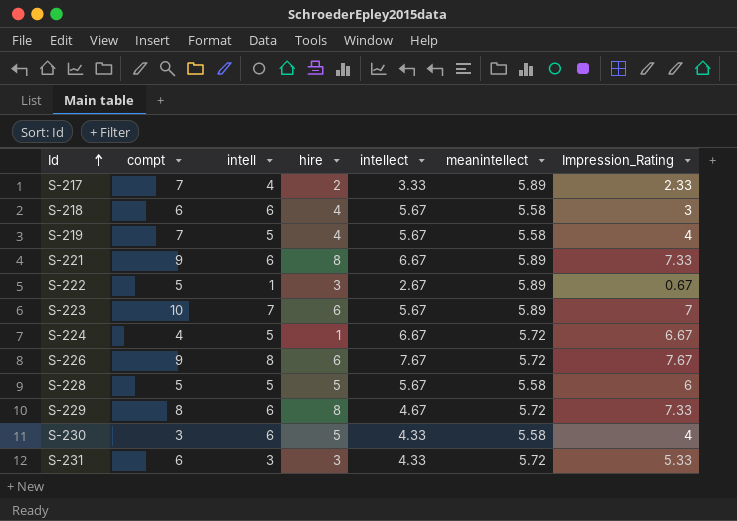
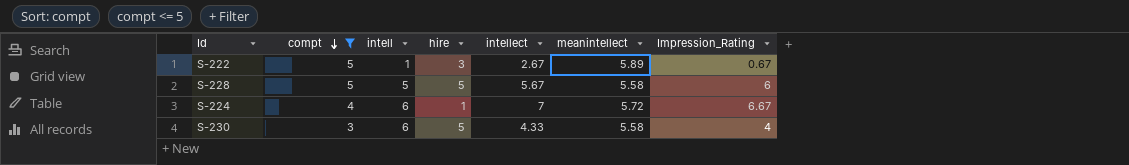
filter: none -> compt <= 5
row order: Id ascending -> compt descending
S-224 | intell: 5 -> 6
S-224 | intellect: 6.67 -> 7

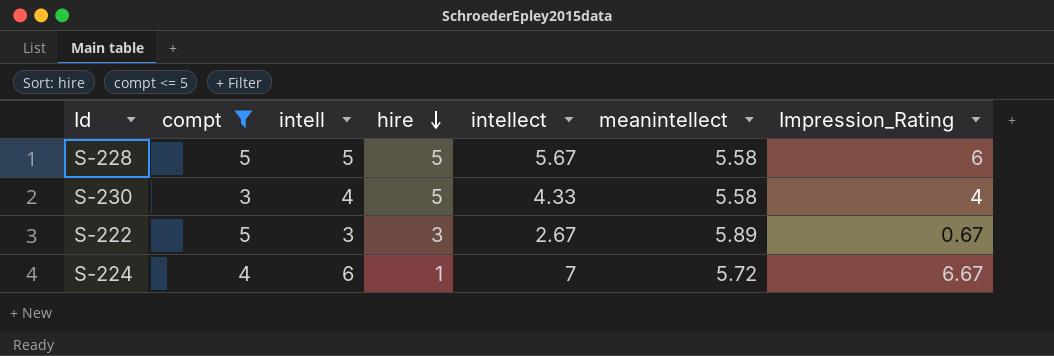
row order: compt descending -> hire descending
S-230 | intell: 6 -> 4
S-222 | intell: 1 -> 3

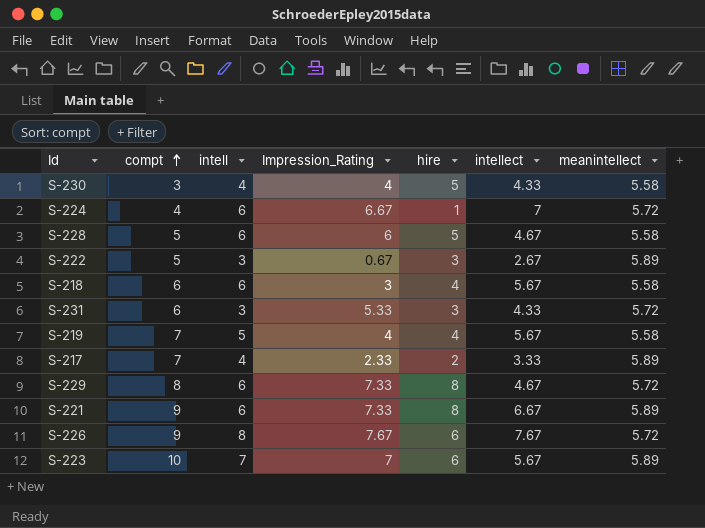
filter: compt <= 5 -> none
row order: hire descending -> compt ascending
column Impression_Rating | position: 7 -> 4
S-228 | intell: 5 -> 6
S-228 | intellect: 5.67 -> 4.67

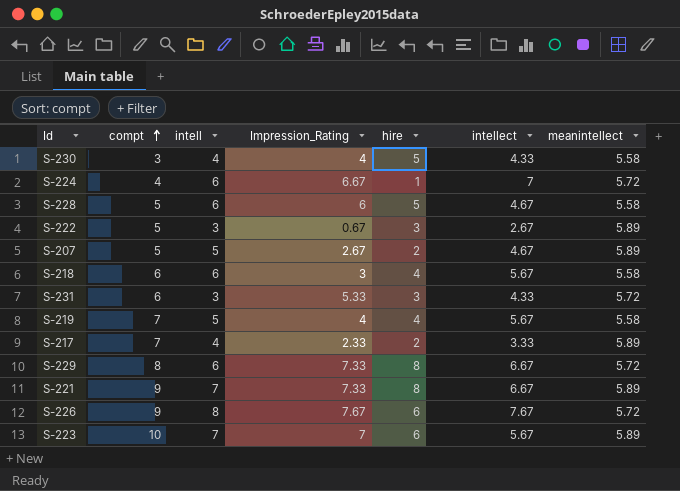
row S-207: none -> 5 | 5 | 2.67 | 2 | 4.67 | 5.89
S-229 | intellect: 4.67 -> 6.67
S-221 | intell: 6 -> 7

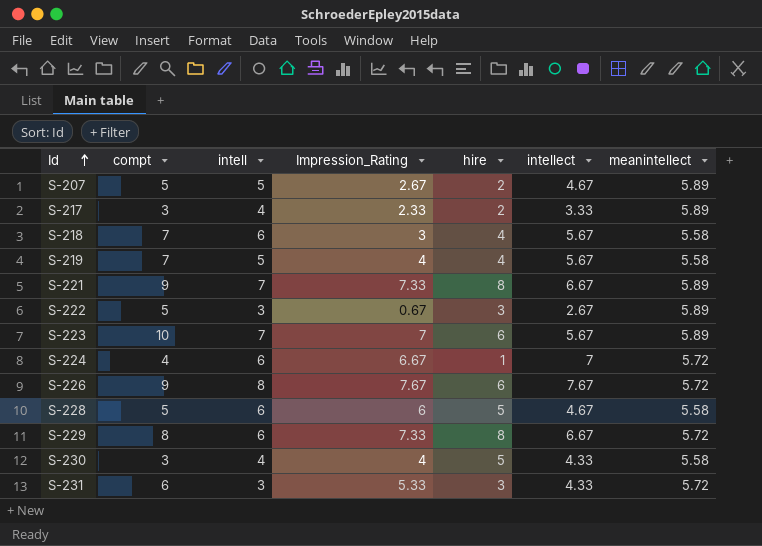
row order: compt ascending -> Id ascending
S-217 | compt: 7 -> 3
S-218 | compt: 6 -> 7

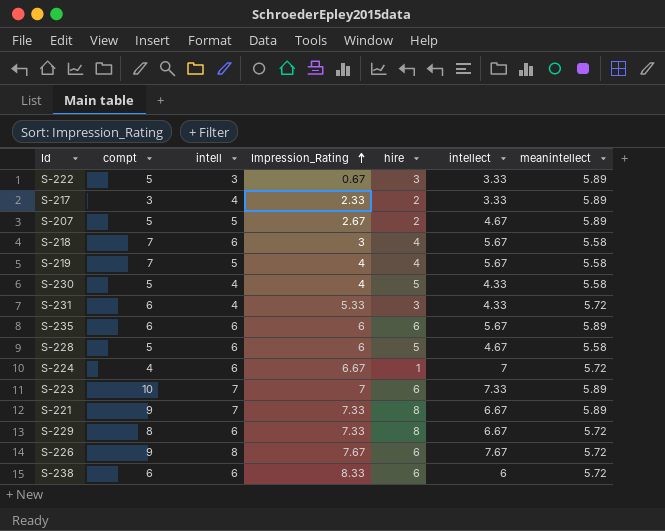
row order: Id ascending -> Impression_Rating ascending
S-222 | intellect: 2.67 -> 3.33
S-230 | compt: 3 -> 5
S-231 | intell: 3 -> 4
row S-235: none -> 6 | 6 | 6 | 6 | 5.67 | 5.89
S-223 | intellect: 5.67 -> 7.33
row S-238: none -> 6 | 6 | 8.33 | 6 | 6 | 5.72

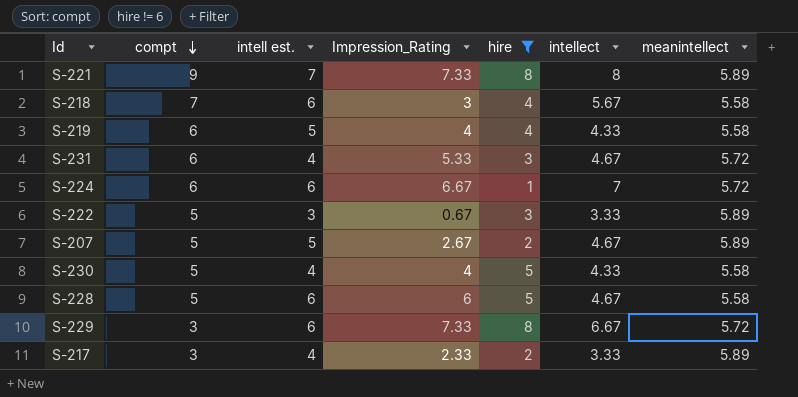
filter: none -> hire != 6
row order: Impression_Rating ascending -> compt descending
column name: intell -> intell est.
S-221 | intellect: 6.67 -> 8
S-219 | compt: 7 -> 6
S-219 | intellect: 5.67 -> 4.33
S-231 | intellect: 4.33 -> 4.67
S-224 | compt: 4 -> 6
S-229 | compt: 8 -> 3

